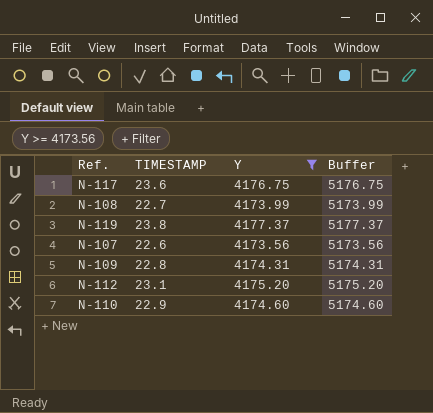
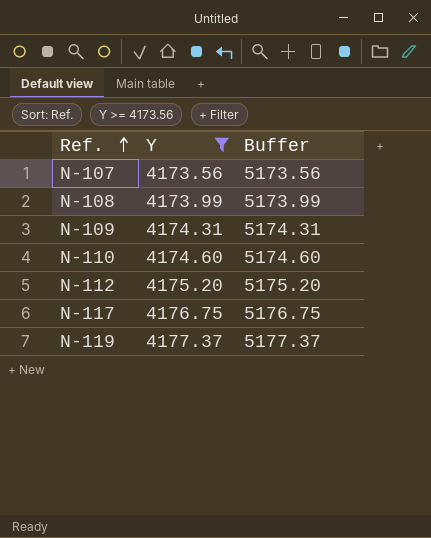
row order: none -> Ref. ascending
column TIMESTAMP | position: 2 -> none

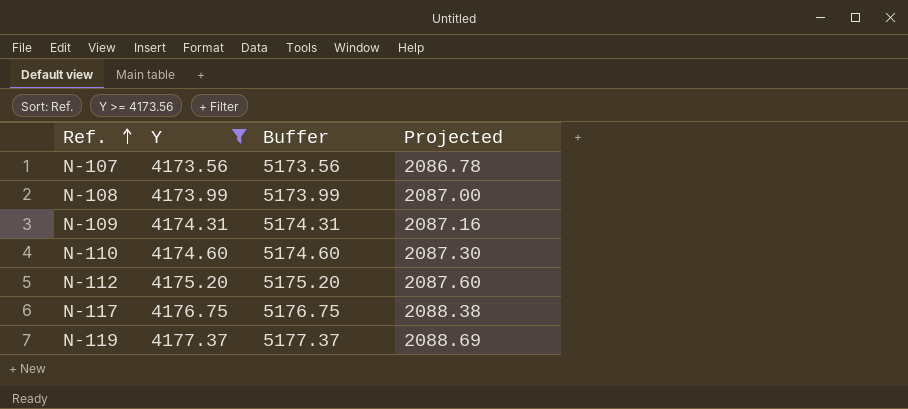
column Projected | formula: none -> [Y] * 0.5

